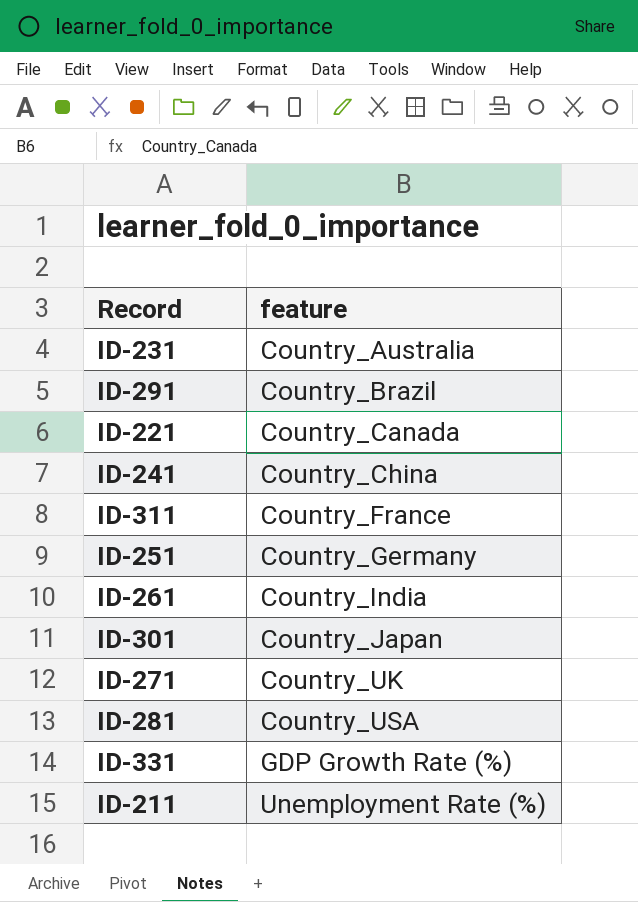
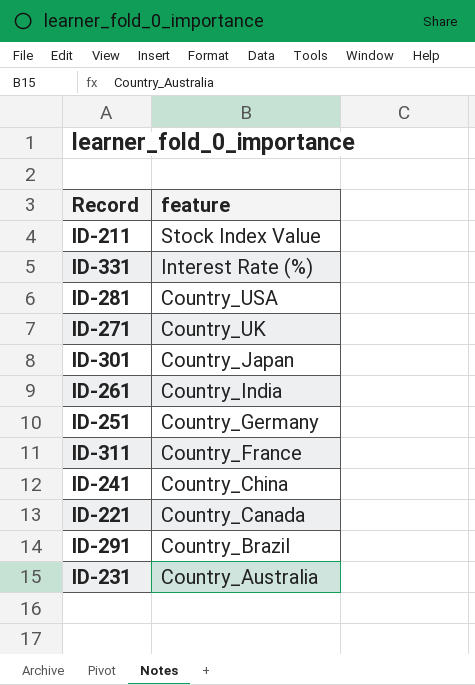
row order: feature ascending -> feature descending
ID-211 | feature: Unemployment Rate (%) -> Stock Index Value
ID-331 | feature: GDP Growth Rate (%) -> Interest Rate (%)

